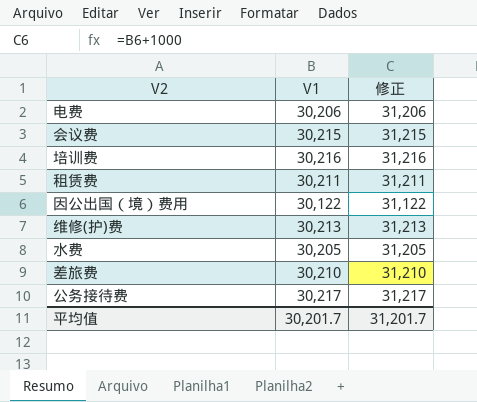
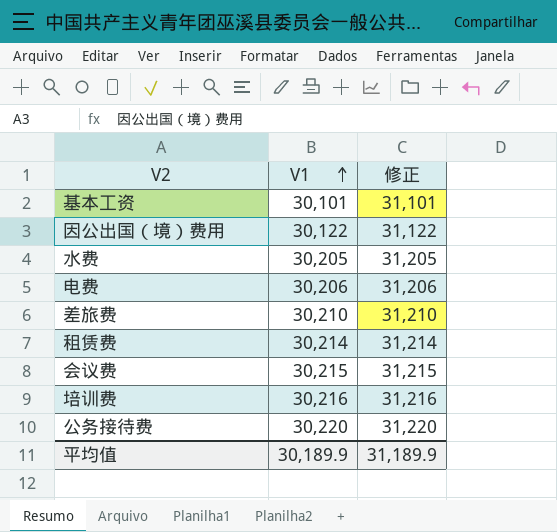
row order: none -> V1 ascending
row 维修(护)费: 30,213 | 31,213 -> none
row 基本工资: none -> 30,101 | 31,101
租赁费 | V1: 30,211 -> 30,214
租赁费 | 修正: 31,211 -> 31,214
公务接待费 | V1: 30,217 -> 30,220
公务接待费 | 修正: 31,217 -> 31,220
平均值 | V1: 30,201.7 -> 30,189.9
平均值 | 修正: 31,201.7 -> 31,189.9

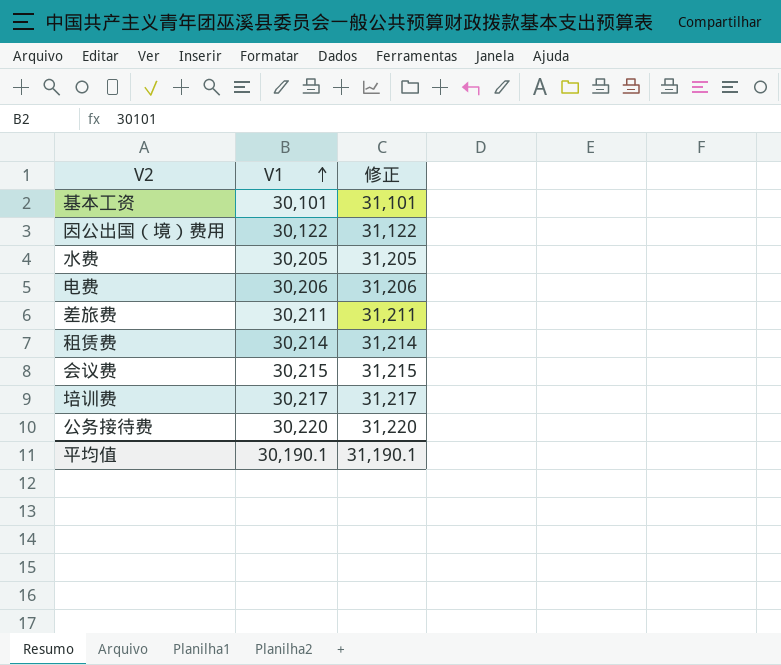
差旅费 | V1: 30,210 -> 30,211
差旅费 | 修正: 31,210 -> 31,211
培训费 | V1: 30,216 -> 30,217
培训费 | 修正: 31,216 -> 31,217
平均值 | V1: 30,189.9 -> 30,190.1
平均值 | 修正: 31,189.9 -> 31,190.1

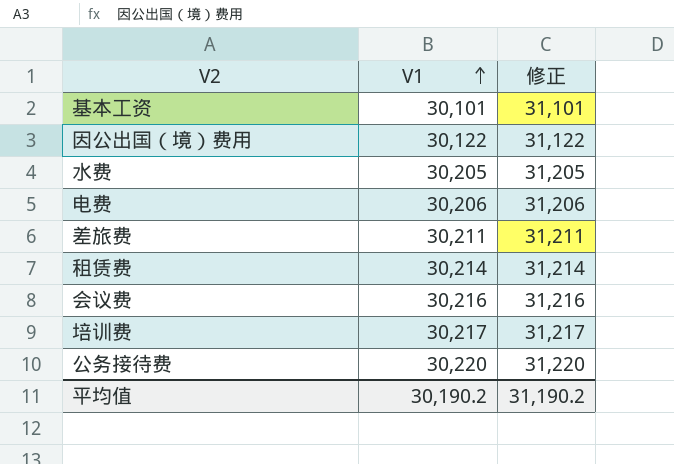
会议费 | V1: 30,215 -> 30,216
会议费 | 修正: 31,215 -> 31,216
平均值 | V1: 30,190.1 -> 30,190.2
平均值 | 修正: 31,190.1 -> 31,190.2

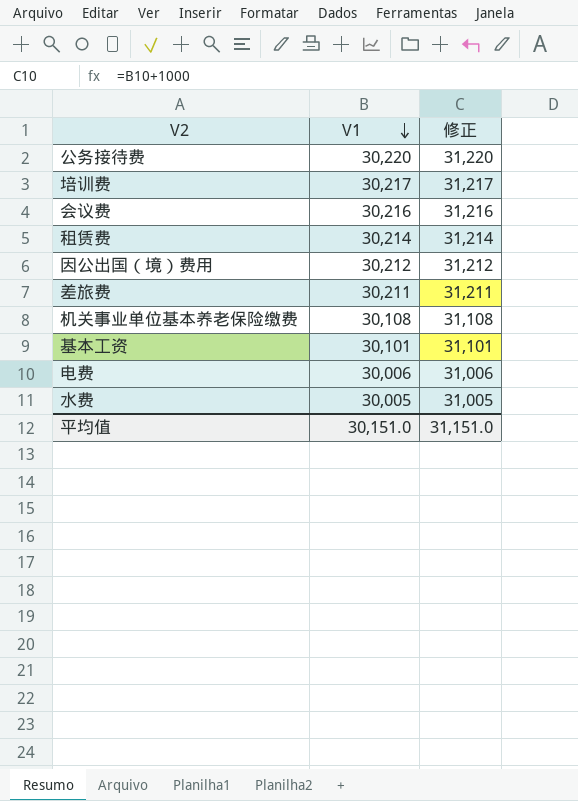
row order: V1 ascending -> V1 descending
因公出国（境）费用 | V1: 30,122 -> 30,212
因公出国（境）费用 | 修正: 31,122 -> 31,212
row 机关事业单位基本养老保险缴费: none -> 30,108 | 31,108
电费 | V1: 30,206 -> 30,006
电费 | 修正: 31,206 -> 31,006
水费 | V1: 30,205 -> 30,005
水费 | 修正: 31,205 -> 31,005
平均值 | V1: 30,190.2 -> 30,151.0
平均值 | 修正: 31,190.2 -> 31,151.0

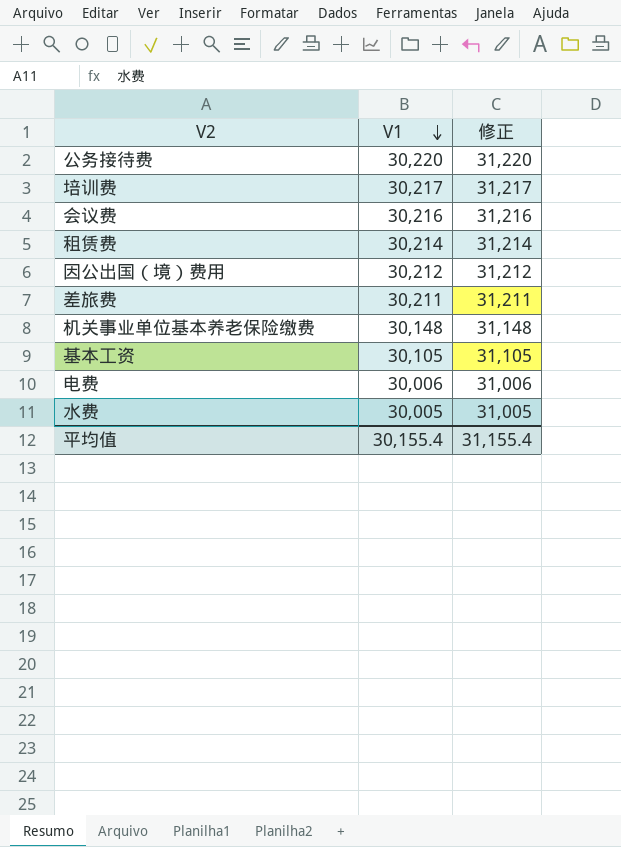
机关事业单位基本养老保险缴费 | V1: 30,108 -> 30,148
机关事业单位基本养老保险缴费 | 修正: 31,108 -> 31,148
基本工资 | V1: 30,101 -> 30,105
基本工资 | 修正: 31,101 -> 31,105
平均值 | V1: 30,151.0 -> 30,155.4
平均值 | 修正: 31,151.0 -> 31,155.4

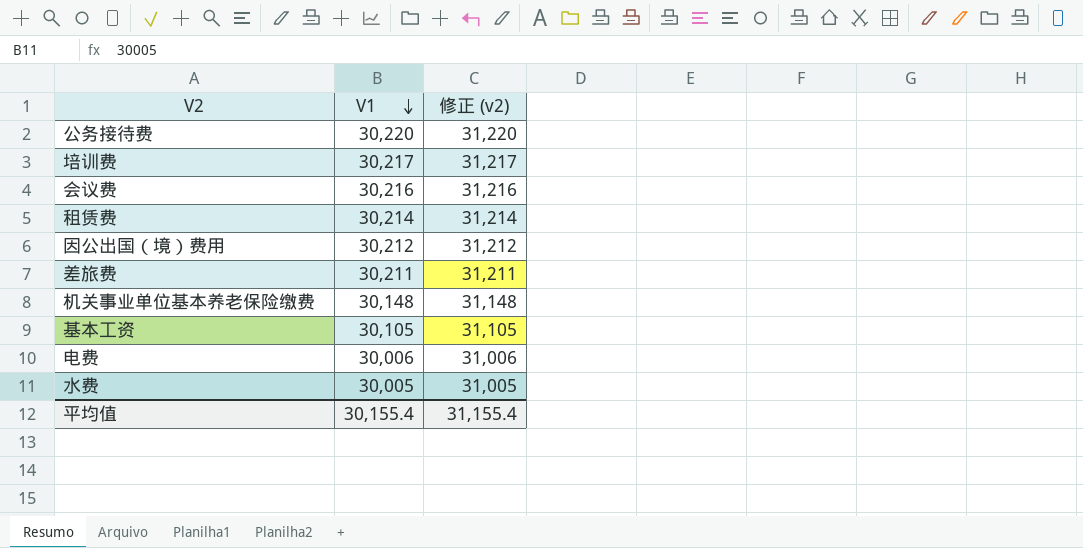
column name: 修正 -> 修正 (v2)

